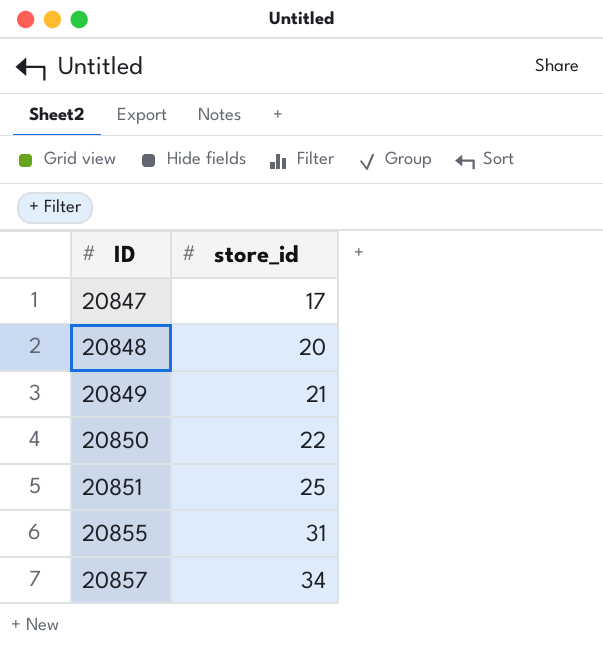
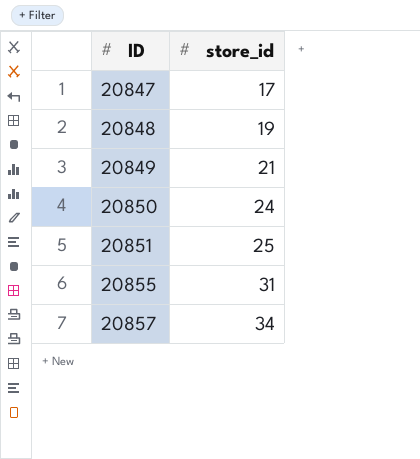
20848 | store_id: 20 -> 19
20850 | store_id: 22 -> 24

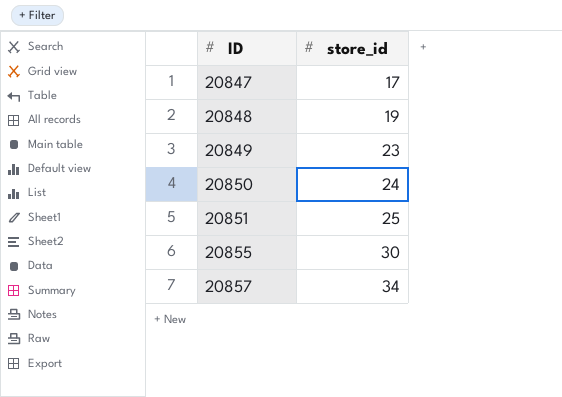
20849 | store_id: 21 -> 23
20855 | store_id: 31 -> 30

